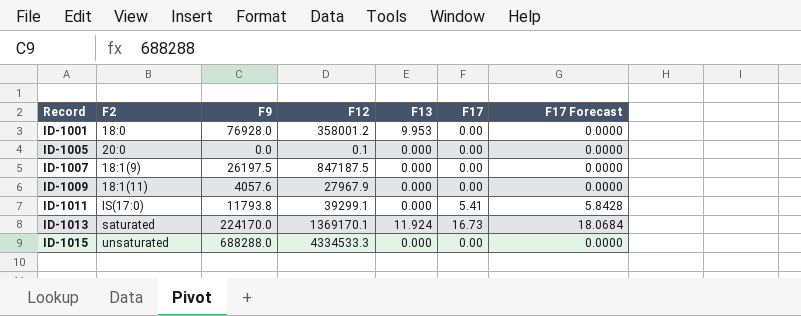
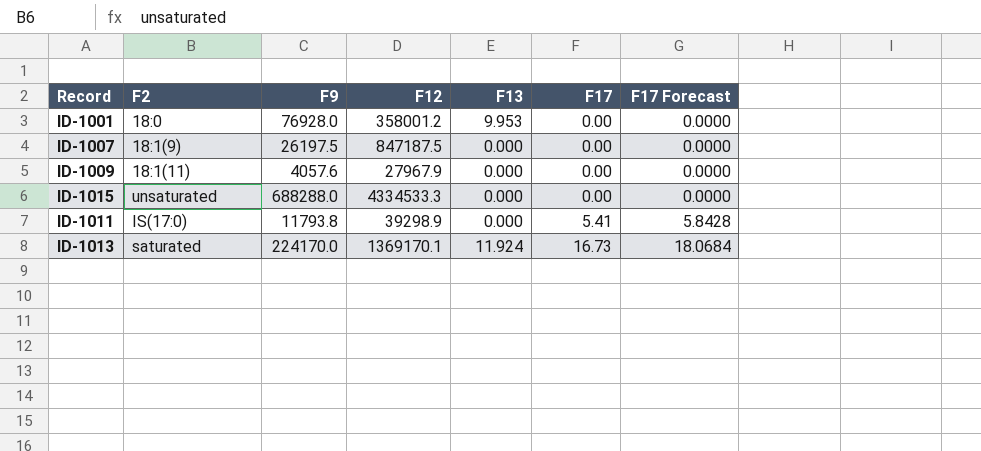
row order: Record ascending -> F17 ascending
row ID-1005: 20:0 | 0.0 | 0.1 | 0.000 | 0.00 | 0.0000 -> none
ID-1011 | F12: 39299.1 -> 39298.9

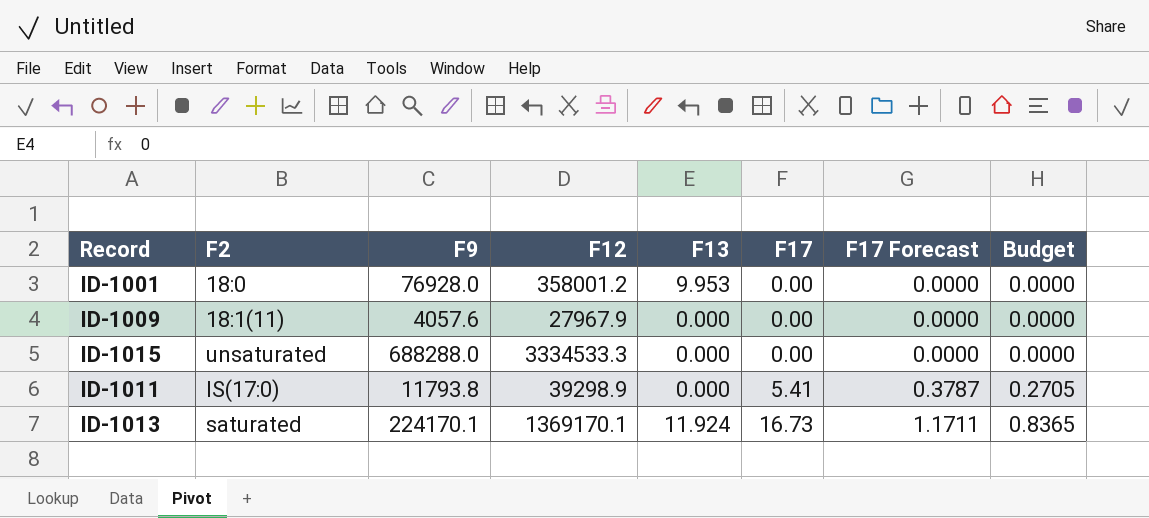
column F17 Forecast | formula: [F17] * 1.08 -> [F17] * 0.07
column Budget | formula: none -> [F17] * 0.05
row ID-1007: 18:1(9) | 26197.5 | 847187.5 | 0.000 | 0.00 | 0.0000 -> none
ID-1015 | F12: 4334533.3 -> 3334533.3
ID-1013 | F9: 224170.0 -> 224170.1

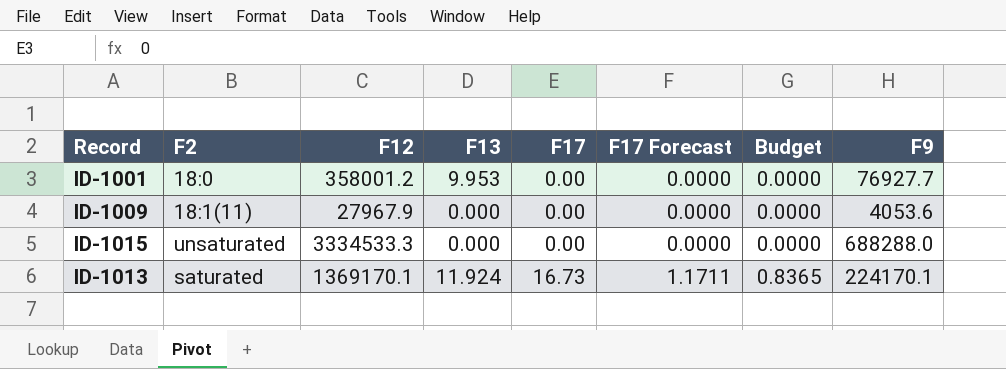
column F9 | position: 3 -> 8
row ID-1011: IS(17:0) | 11793.8 | 39298.9 | 0.000 | 5.41 | 0.3787 | 0.2705 -> none
ID-1001 | F9: 76928.0 -> 76927.7
ID-1009 | F9: 4057.6 -> 4053.6

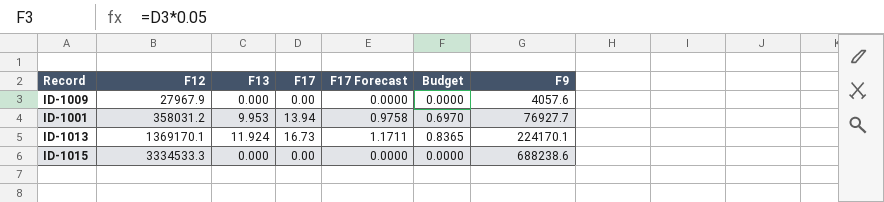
row order: F17 ascending -> F12 ascending
column F2 | position: 2 -> none
ID-1009 | F9: 4053.6 -> 4057.6
ID-1001 | F12: 358001.2 -> 358031.2
ID-1001 | F17: 0.00 -> 13.94
ID-1001 | F17 Forecast: 0.0000 -> 0.9758
ID-1001 | Budget: 0.0000 -> 0.6970
ID-1015 | F9: 688288.0 -> 688238.6

